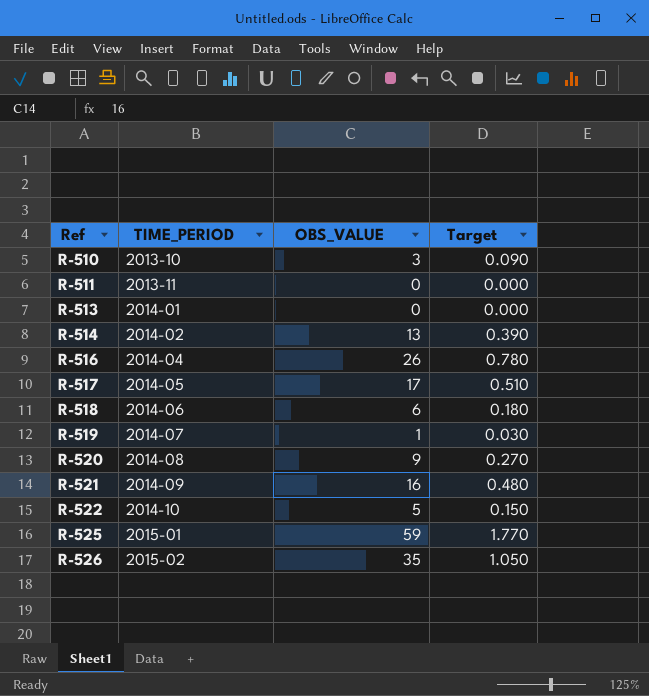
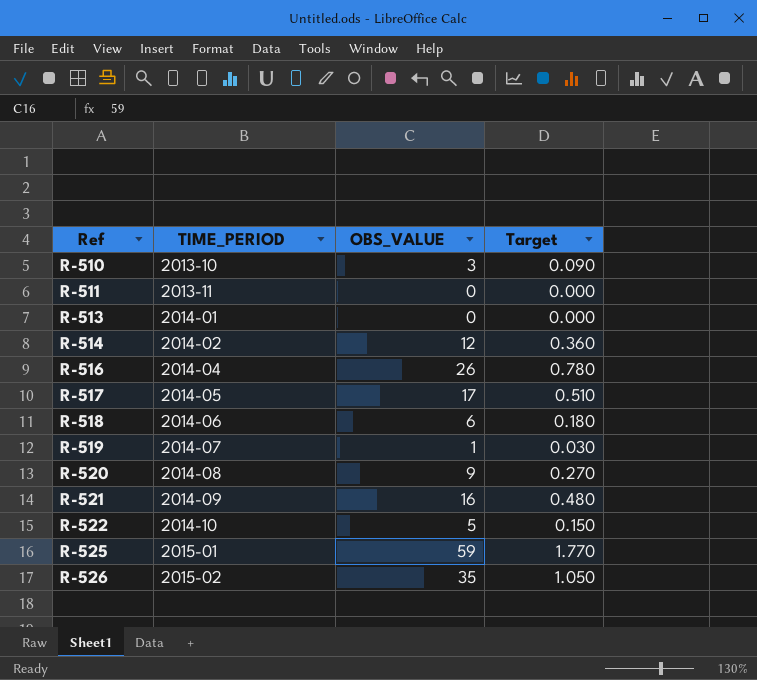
R-514 | OBS_VALUE: 13 -> 12
R-514 | Target: 0.390 -> 0.360

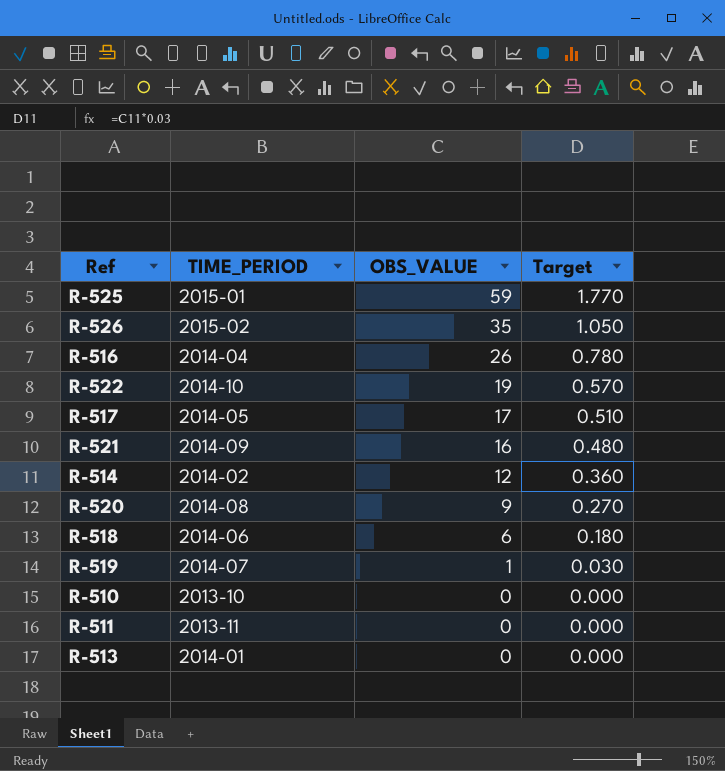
row order: Ref ascending -> OBS_VALUE descending
R-522 | OBS_VALUE: 5 -> 19
R-522 | Target: 0.150 -> 0.570
R-510 | OBS_VALUE: 3 -> 0
R-510 | Target: 0.090 -> 0.000

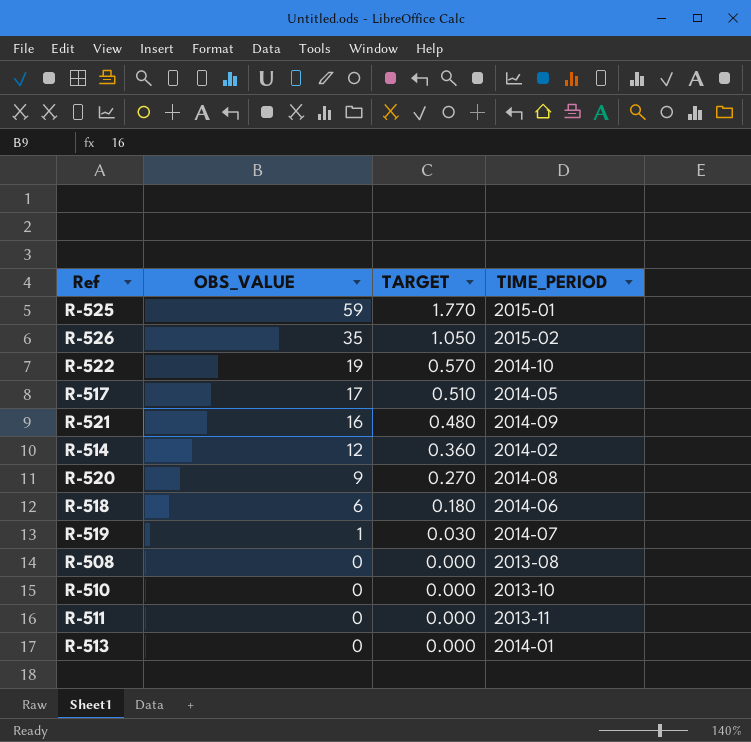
column name: Target -> TARGET
column TIME_PERIOD | position: 2 -> 4
row R-516: 2014-04 | 26 | 0.780 -> none
row R-508: none -> 0 | 0.000 | 2013-08

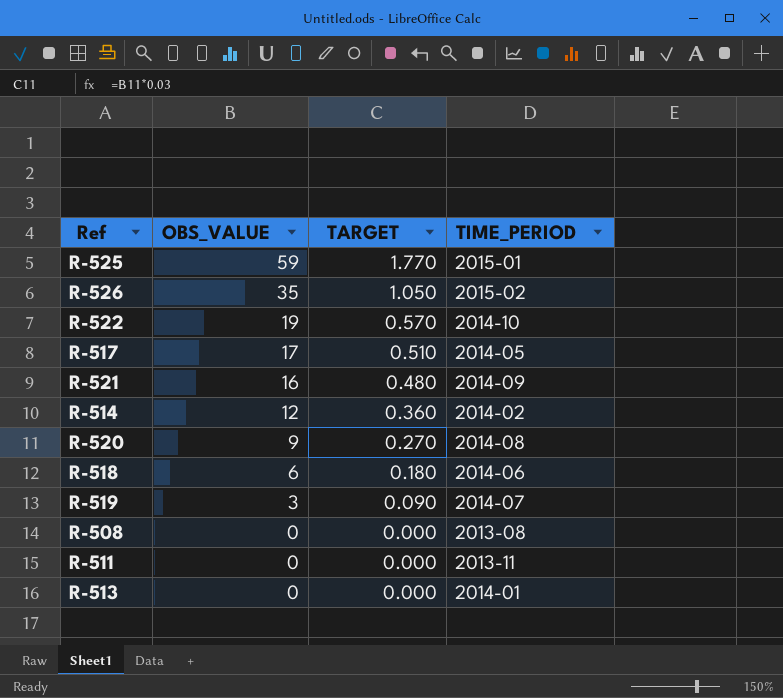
row R-510: 0 | 0.000 | 2013-10 -> none
R-519 | OBS_VALUE: 1 -> 3
R-519 | TARGET: 0.030 -> 0.090

